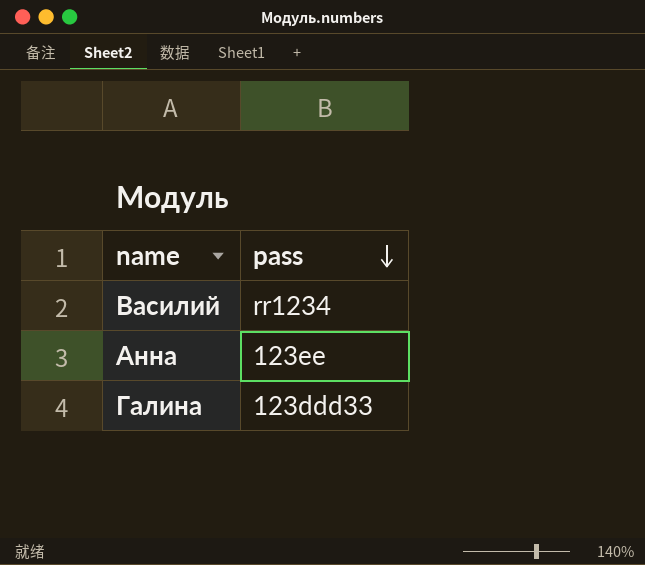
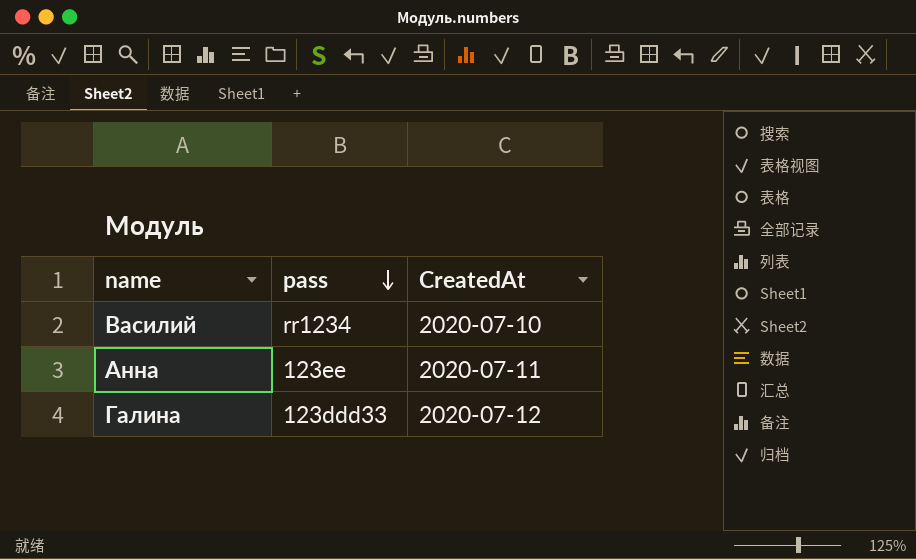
column CreatedAt | position: none -> 3

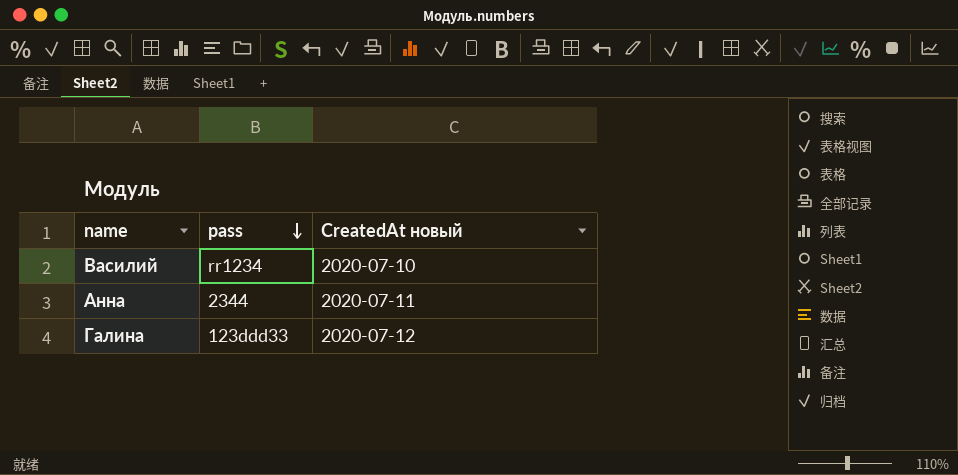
column name: CreatedAt -> CreatedAt новый
Анна | pass: 123ee -> 2344

